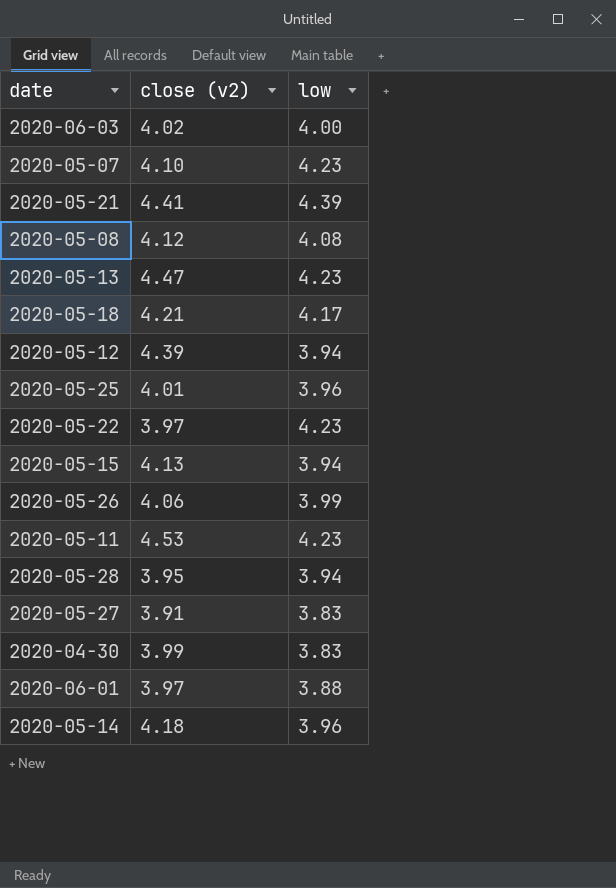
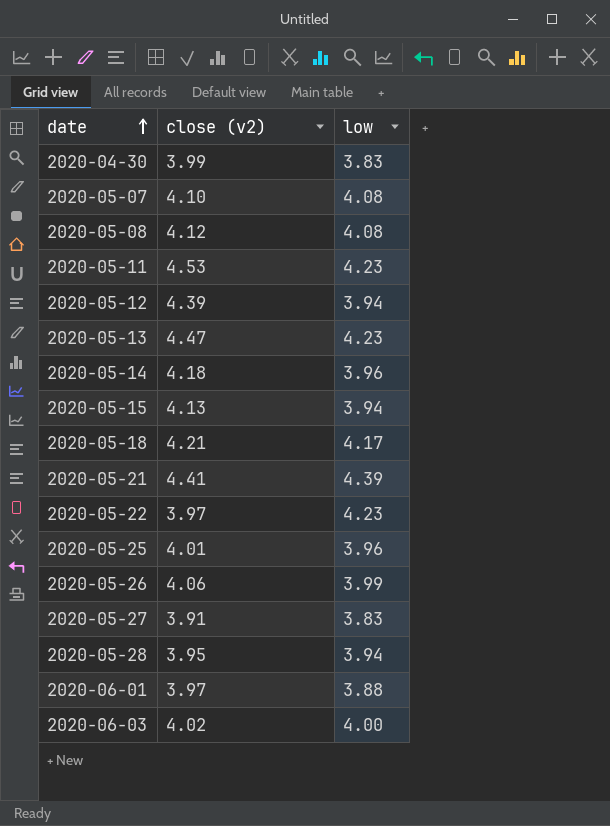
row order: none -> date ascending
2020-05-07 | low: 4.23 -> 4.08

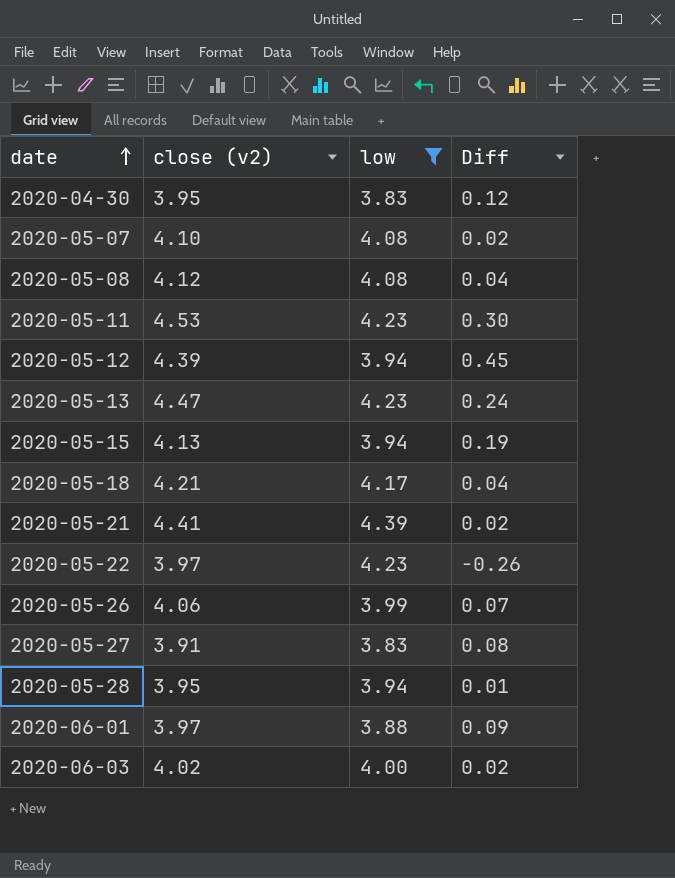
filter: none -> low != 3.96
column Diff | formula: none -> [close (v2)] - [low]
2020-04-30 | close (v2): 3.99 -> 3.95

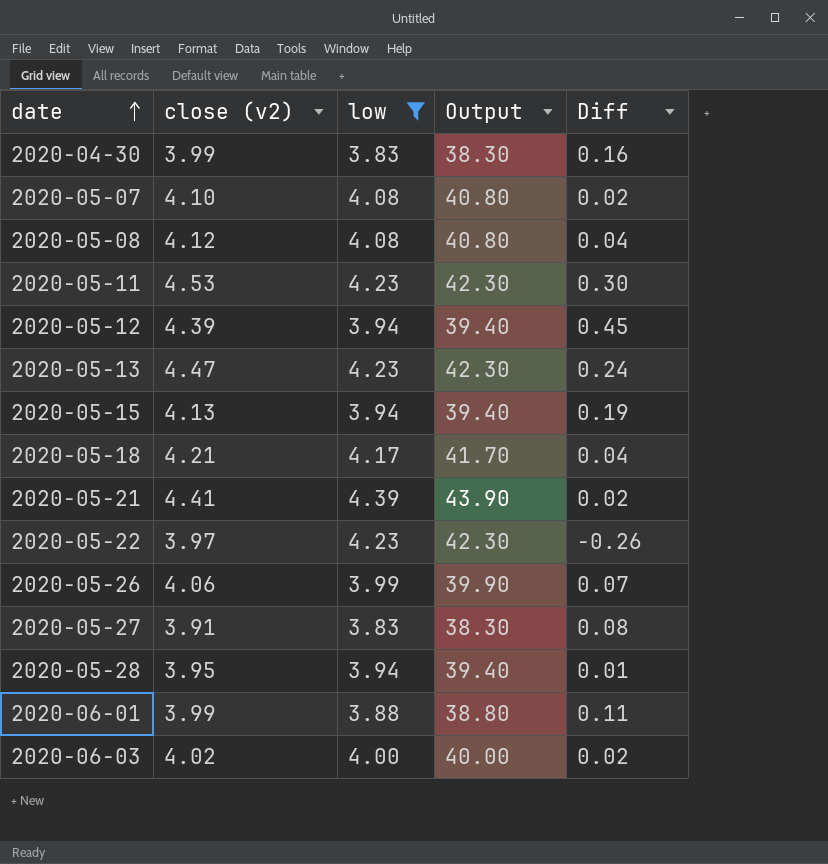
column Output | formula: none -> [low] * 10
2020-04-30 | close (v2): 3.95 -> 3.99
2020-04-30 | Diff: 0.12 -> 0.16
2020-06-01 | close (v2): 3.97 -> 3.99
2020-06-01 | Diff: 0.09 -> 0.11

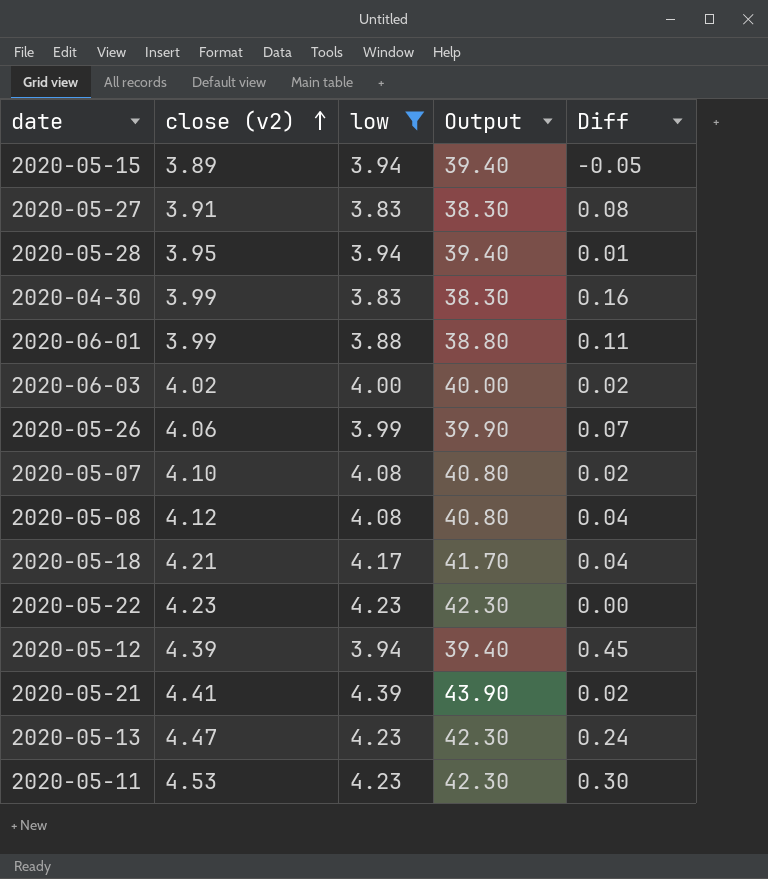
row order: date ascending -> close (v2) ascending
2020-05-15 | close (v2): 4.13 -> 3.89
2020-05-15 | Diff: 0.19 -> -0.05
2020-05-22 | close (v2): 3.97 -> 4.23
2020-05-22 | Diff: -0.26 -> 0.00

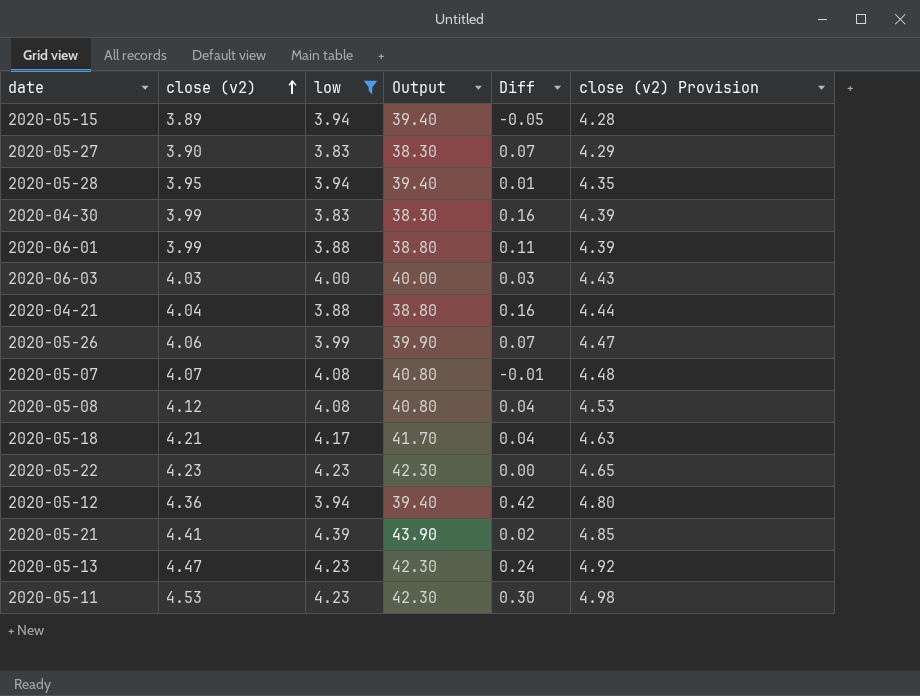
column close (v2) Provision | formula: none -> [close (v2)] * 1.1
2020-05-27 | close (v2): 3.91 -> 3.90
2020-05-27 | Diff: 0.08 -> 0.07
2020-06-03 | close (v2): 4.02 -> 4.03
2020-06-03 | Diff: 0.02 -> 0.03
row 2020-04-21: none -> 4.04 | 3.88 | 38.80 | 0.16 | 4.44
2020-05-07 | close (v2): 4.10 -> 4.07
2020-05-07 | Diff: 0.02 -> -0.01
2020-05-12 | close (v2): 4.39 -> 4.36
2020-05-12 | Diff: 0.45 -> 0.42

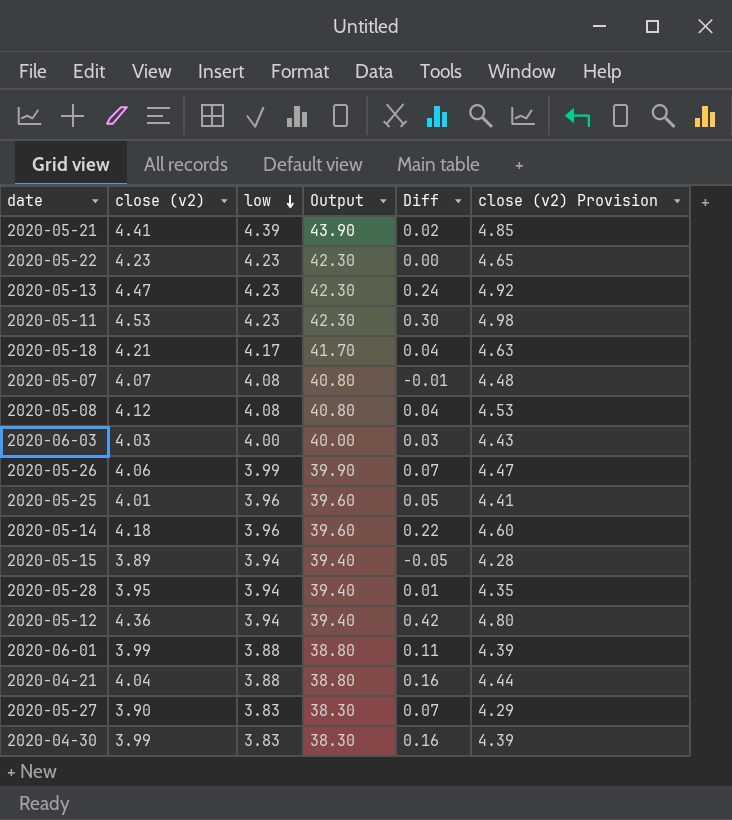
filter: low != 3.96 -> none
row order: close (v2) ascending -> low descending

